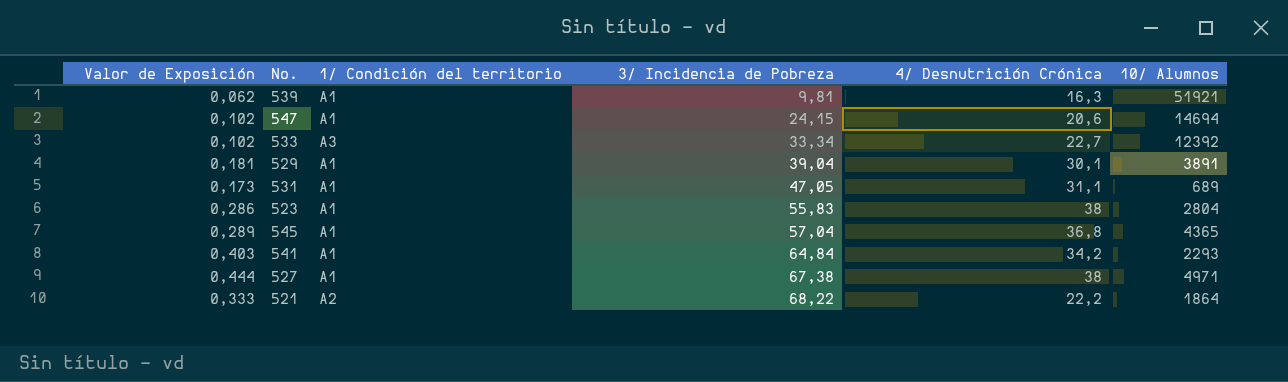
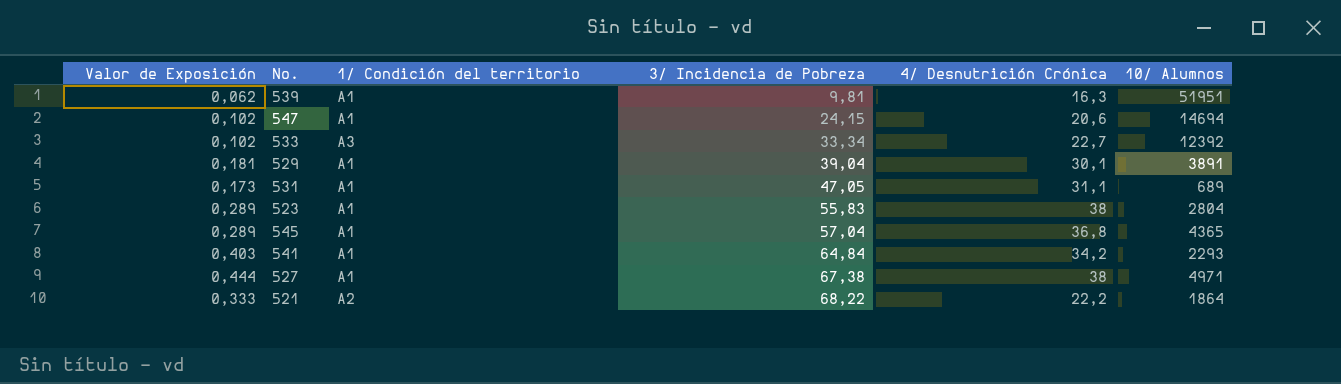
539 | 10/ Alumnos: 51921 -> 51951
523 | Valor de Exposición: 0,286 -> 0,289

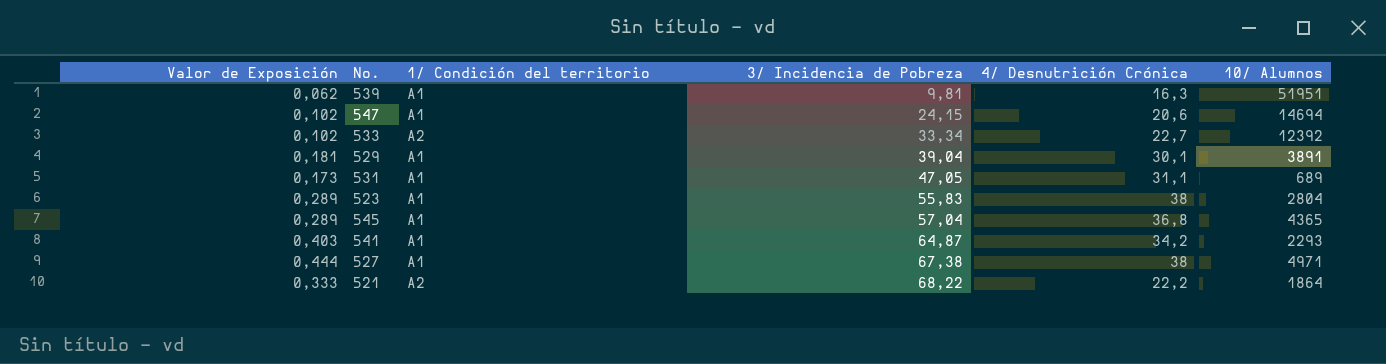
533 | 1/ Condición del territorio: A3 -> A2
541 | 3/ Incidencia de Pobreza: 64,84 -> 64,87

